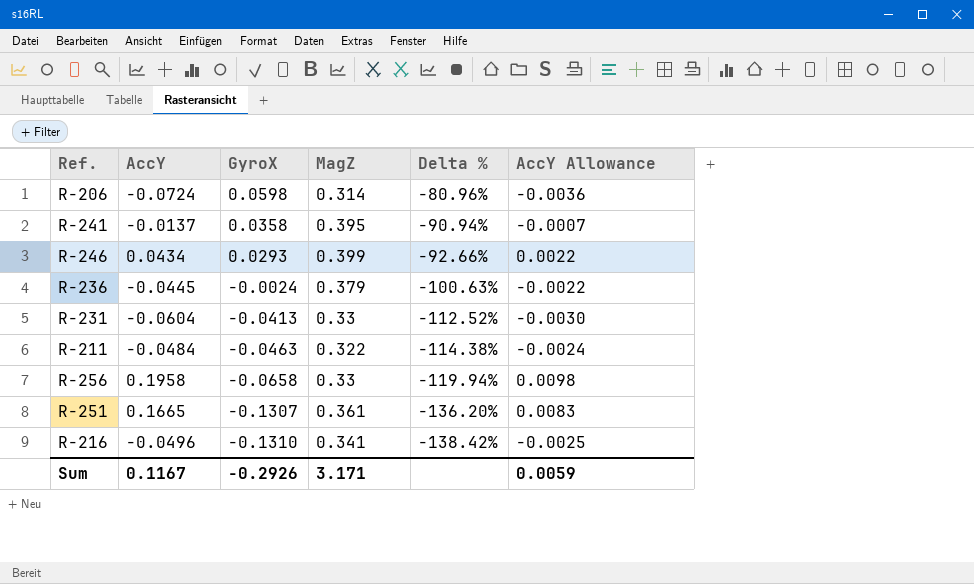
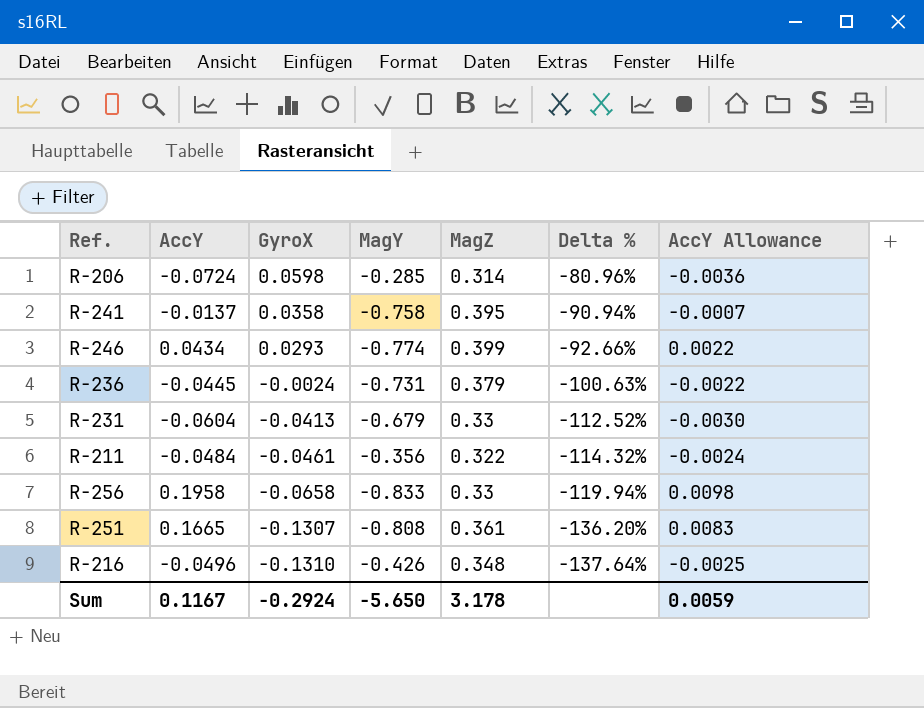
column MagY | position: none -> 4
R-211 | GyroX: -0.0463 -> -0.0461
R-211 | Delta %: -114.38% -> -114.32%
R-216 | MagZ: 0.341 -> 0.348
R-216 | Delta %: -138.42% -> -137.64%
Sum | GyroX: -0.2926 -> -0.2924
Sum | MagZ: 3.171 -> 3.178

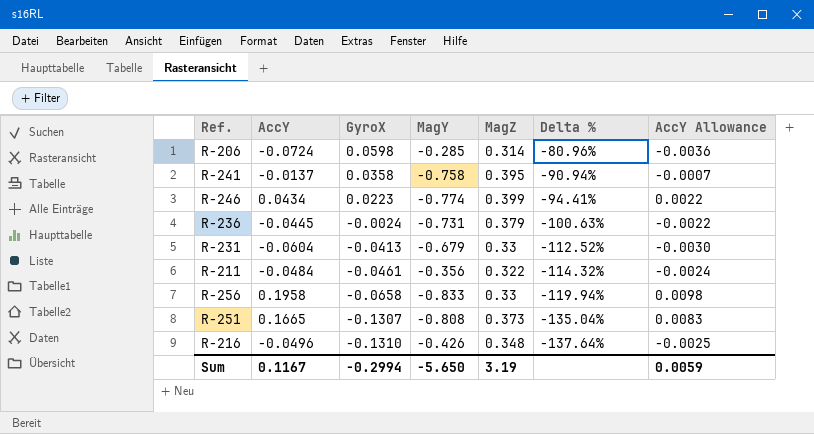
R-246 | GyroX: 0.0293 -> 0.0223
R-246 | Delta %: -92.66% -> -94.41%
R-251 | MagZ: 0.361 -> 0.373
R-251 | Delta %: -136.20% -> -135.04%
Sum | GyroX: -0.2924 -> -0.2994
Sum | MagZ: 3.178 -> 3.19

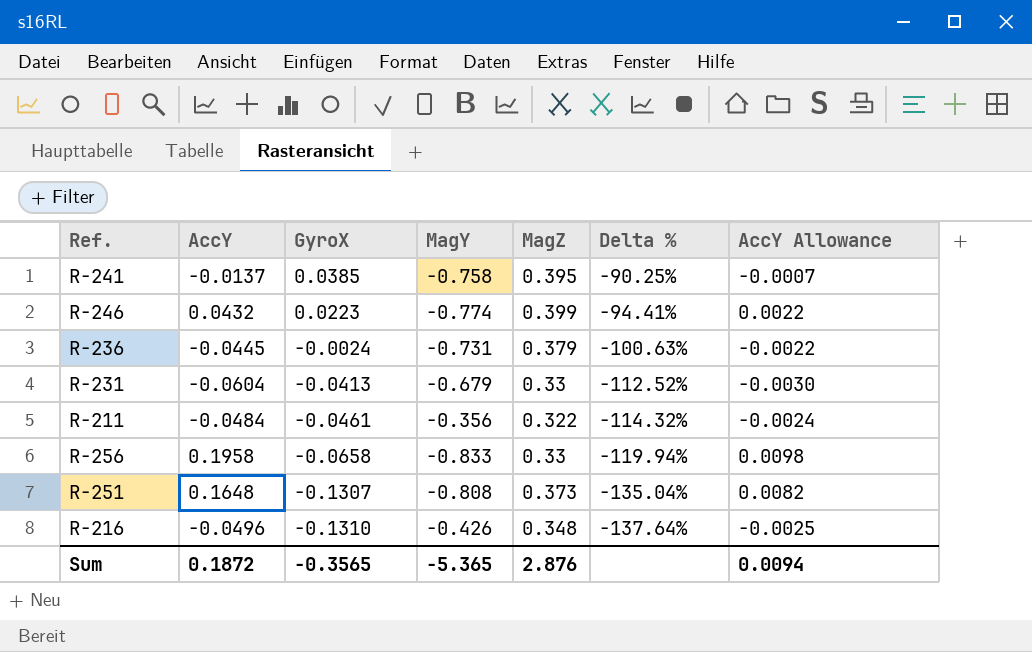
row R-206: -0.0724 | 0.0598 | -0.285 | 0.314 | -80.96% | -0.0036 -> none
R-241 | GyroX: 0.0358 -> 0.0385
R-241 | Delta %: -90.94% -> -90.25%
R-246 | AccY: 0.0434 -> 0.0432
R-251 | AccY: 0.1665 -> 0.1648
R-251 | AccY Allowance: 0.0083 -> 0.0082
Sum | AccY: 0.1167 -> 0.1872
Sum | GyroX: -0.2994 -> -0.3565
Sum | MagY: -5.650 -> -5.365
Sum | MagZ: 3.19 -> 2.876
Sum | AccY Allowance: 0.0059 -> 0.0094

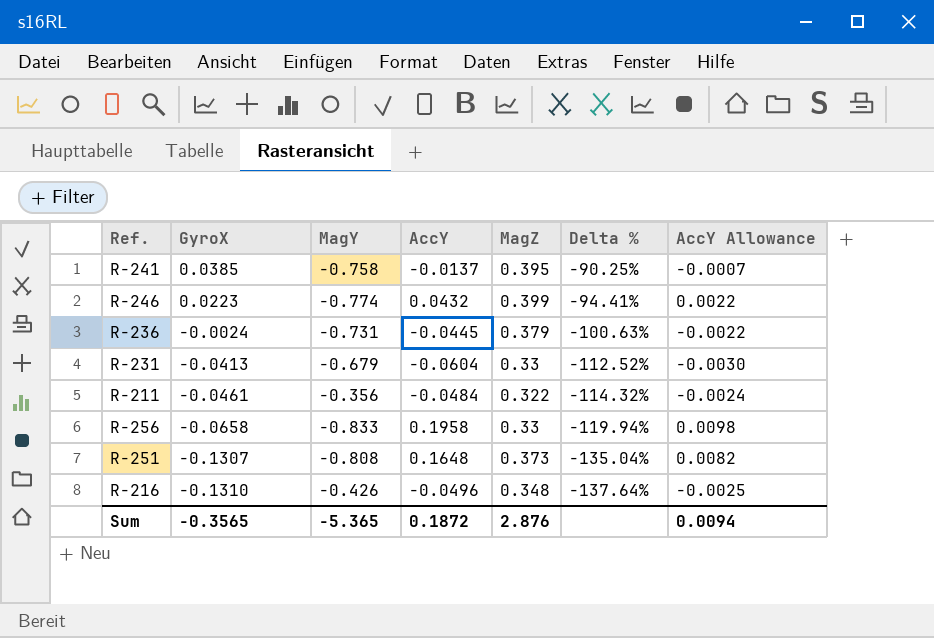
column AccY | position: 2 -> 4

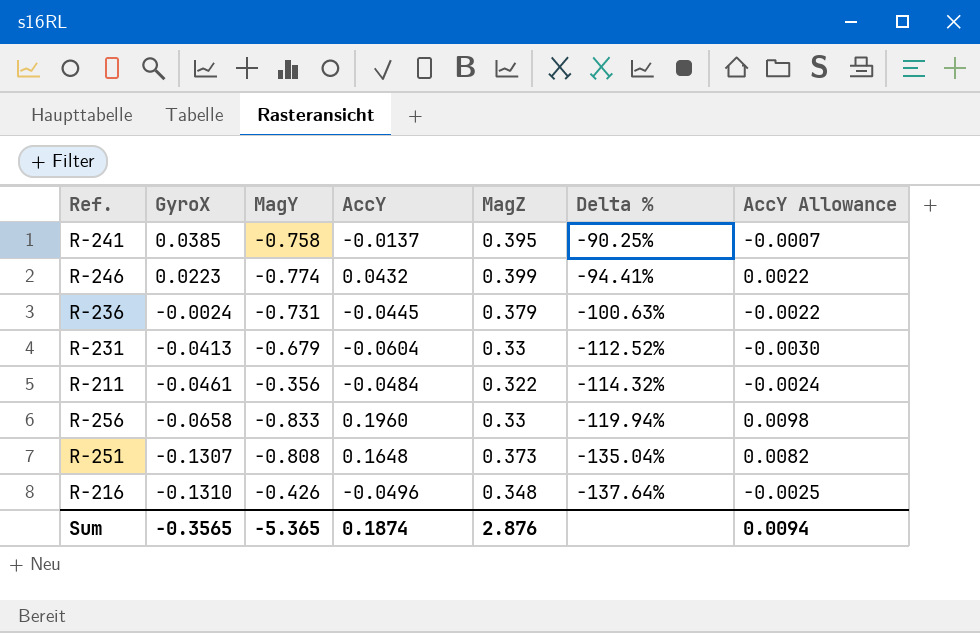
R-256 | AccY: 0.1958 -> 0.1960
Sum | AccY: 0.1872 -> 0.1874

